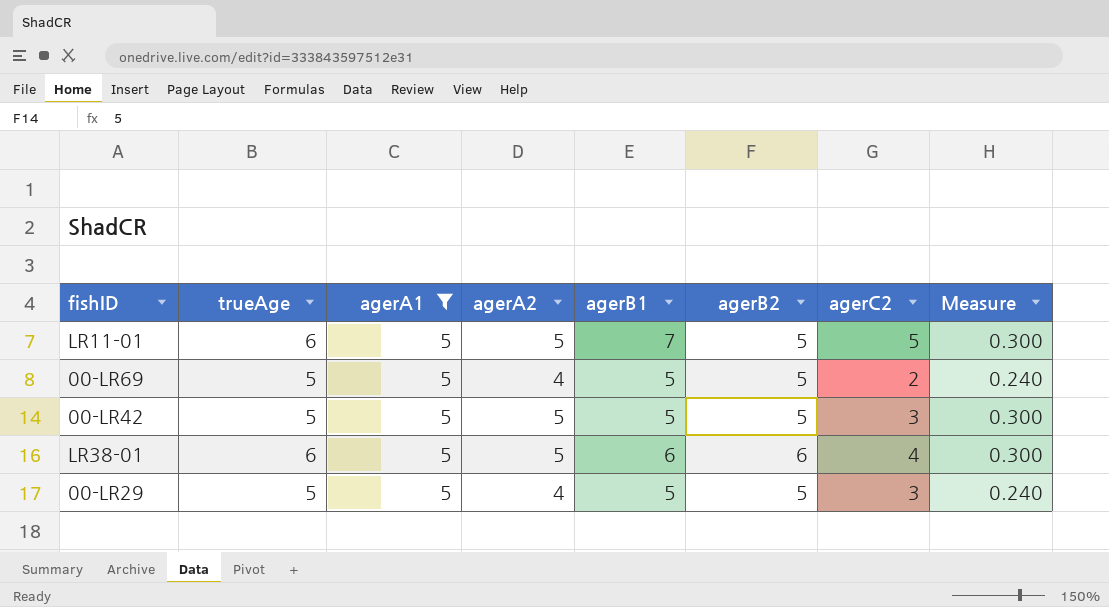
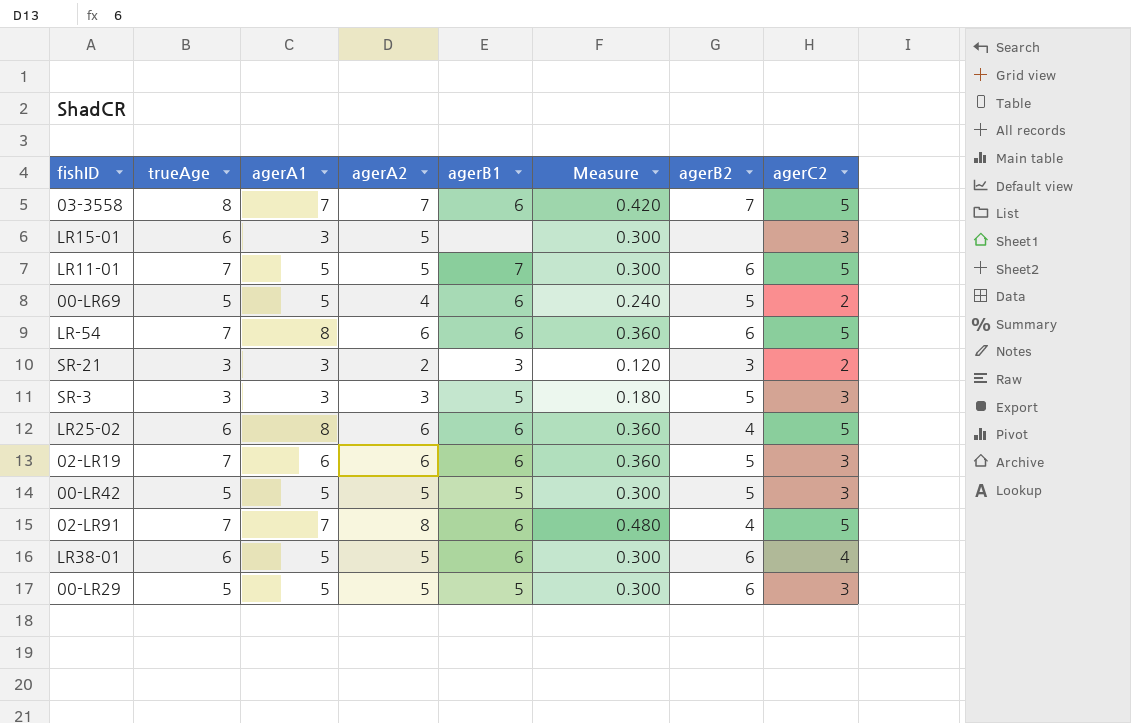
filter: agerA1 = 5 -> none
column Measure | position: 8 -> 6
LR11-01 | trueAge: 6 -> 7
LR11-01 | agerB2: 5 -> 6
00-LR69 | agerB1: 5 -> 6
00-LR29 | agerA2: 4 -> 5
00-LR29 | Measure: 0.240 -> 0.300
00-LR29 | agerB2: 5 -> 6

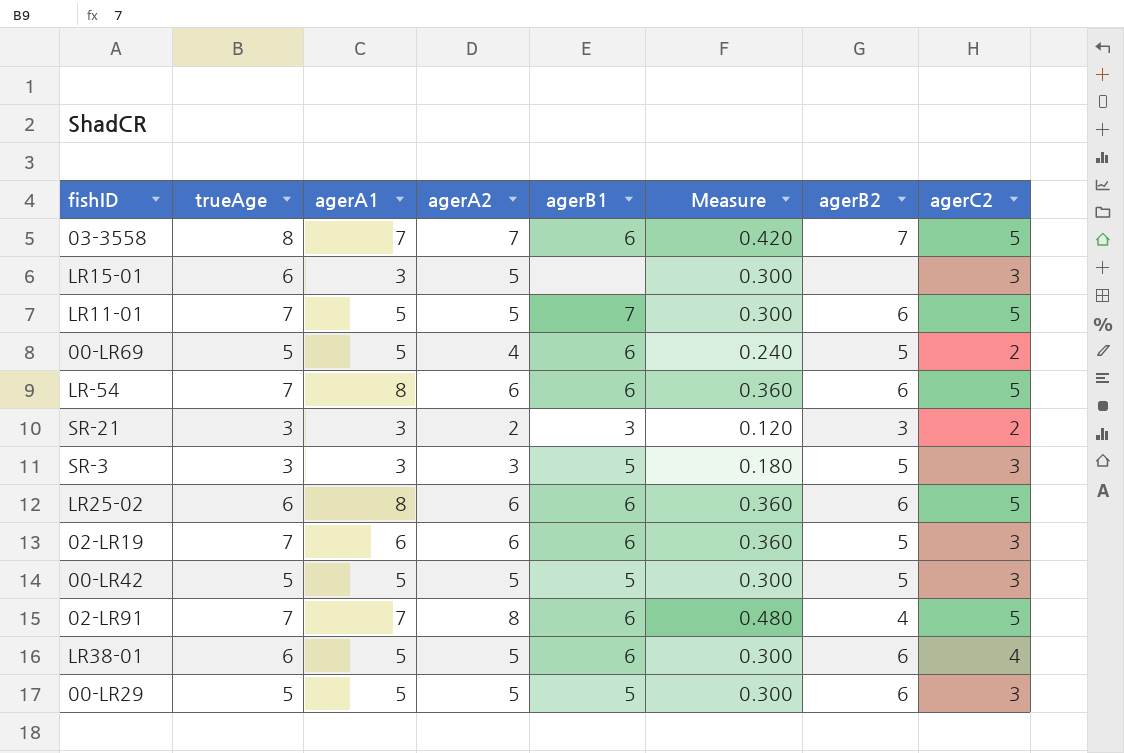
LR25-02 | agerB2: 4 -> 6

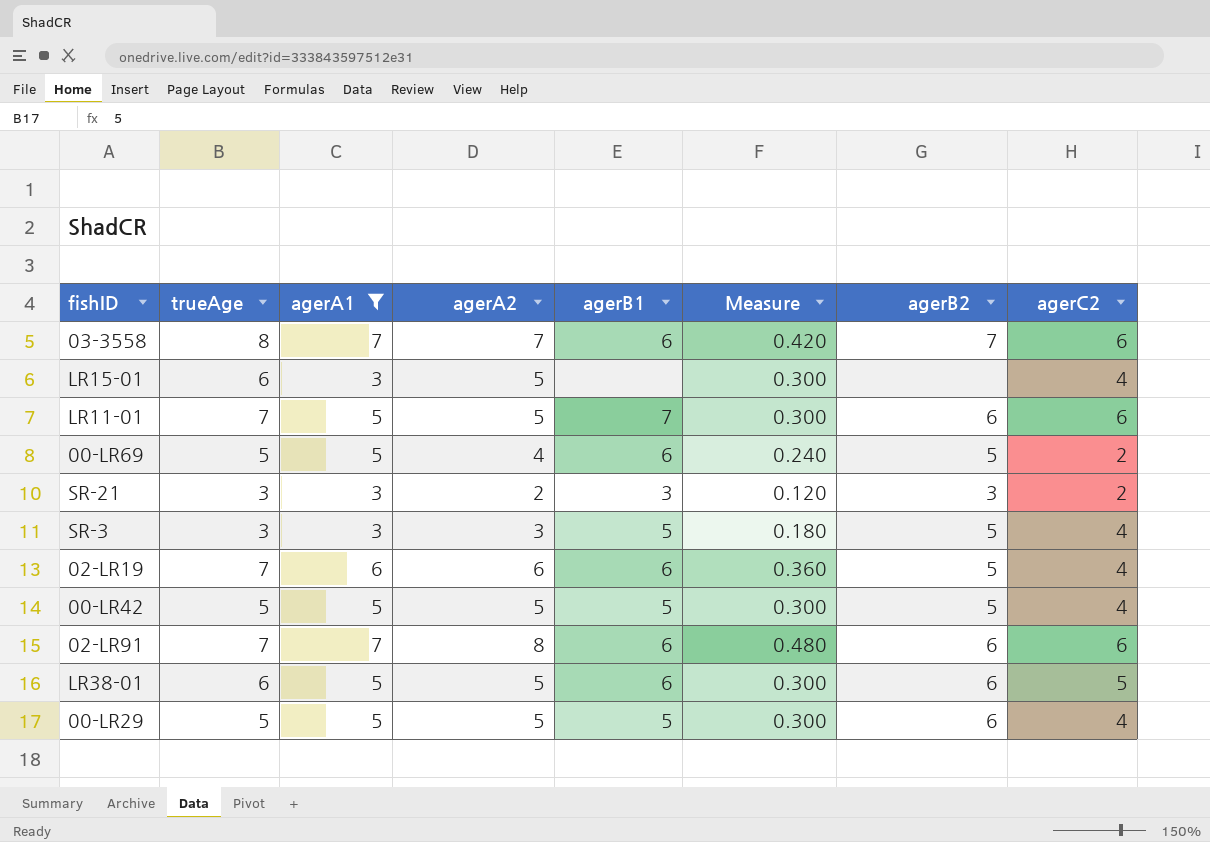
filter: none -> agerA1 != 8
03-3558 | agerC2: 5 -> 6
LR15-01 | agerC2: 3 -> 4
LR11-01 | agerC2: 5 -> 6
SR-3 | agerC2: 3 -> 4
02-LR19 | agerC2: 3 -> 4
00-LR42 | agerC2: 3 -> 4
02-LR91 | agerB2: 4 -> 6
02-LR91 | agerC2: 5 -> 6
LR38-01 | agerC2: 4 -> 5
00-LR29 | agerC2: 3 -> 4

